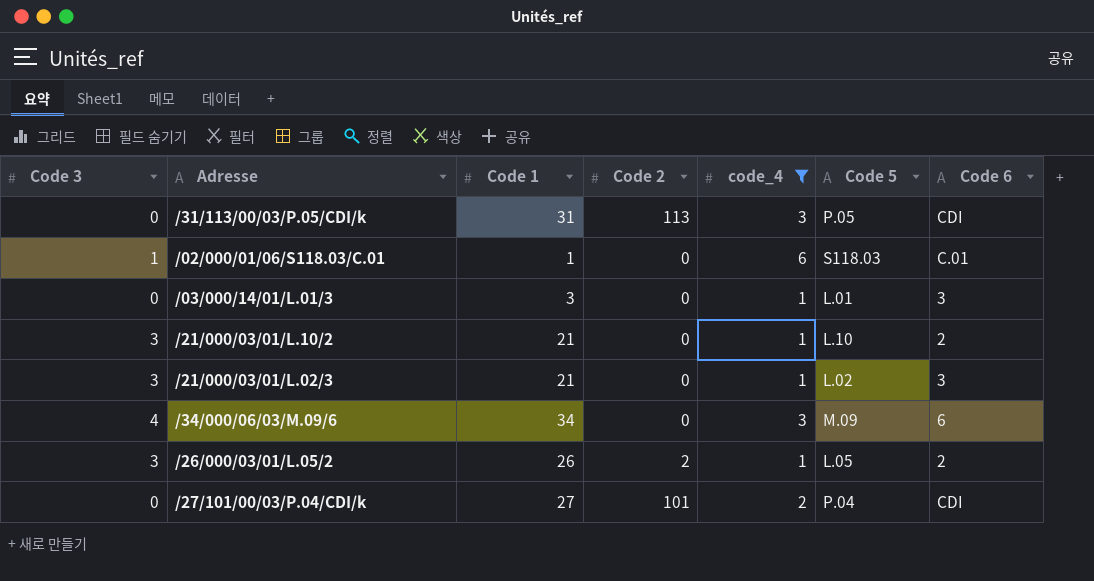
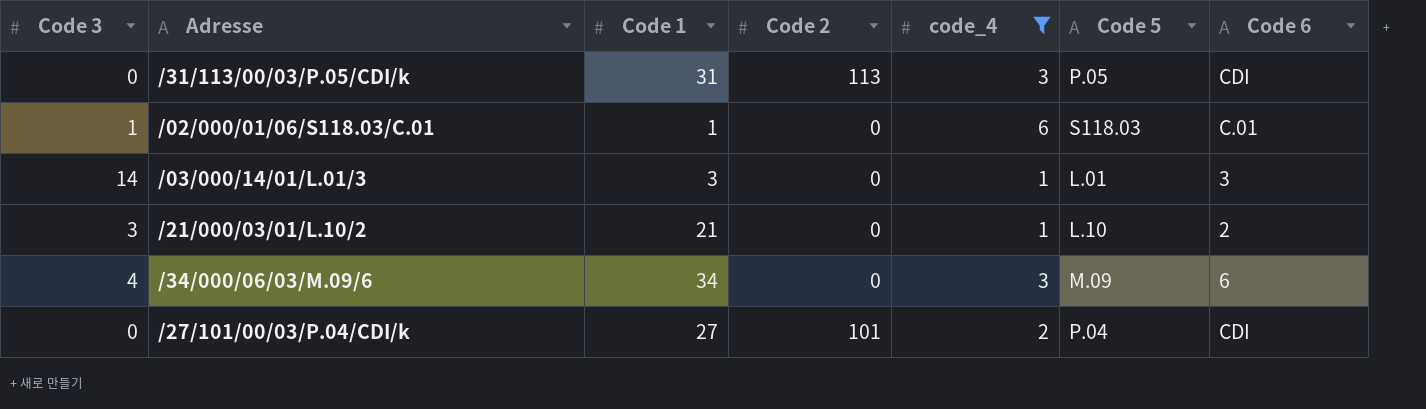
row /21/000/03/01/L.02/3: 3 | 21 | 0 | 1 | L.02 | 3 -> none
row /26/000/03/01/L.05/2: 3 | 26 | 2 | 1 | L.05 | 2 -> none
/03/000/14/01/L.01/3 | Code 3: 0 -> 14

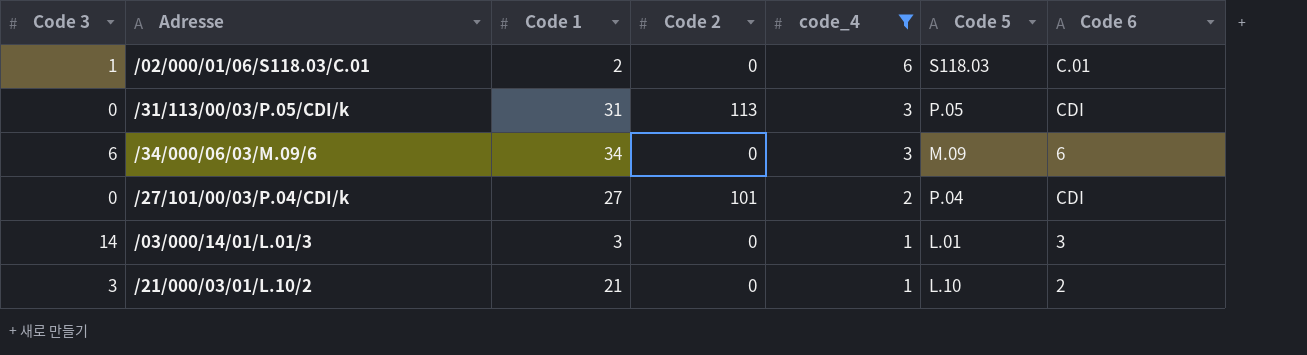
row order: none -> code_4 descending
/02/000/01/06/S118.03/C.01 | Code 1: 1 -> 2
/34/000/06/03/M.09/6 | Code 3: 4 -> 6

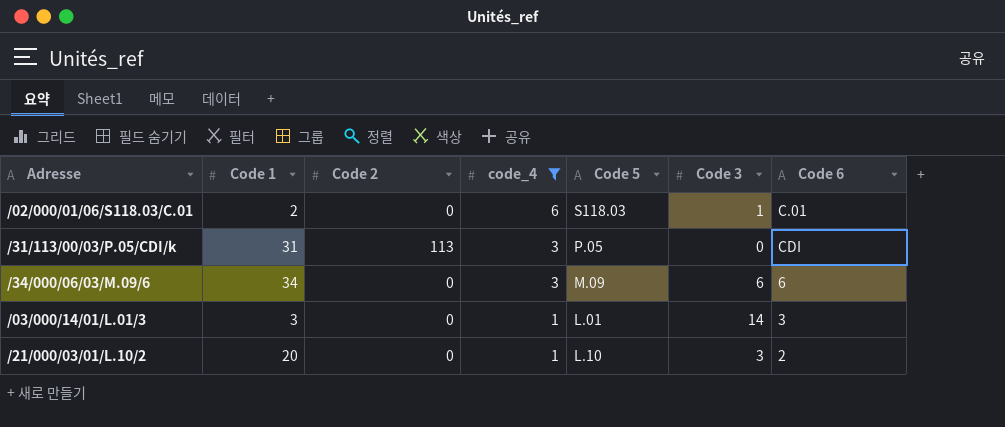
column Code 3 | position: 1 -> 6
row /27/101/00/03/P.04/CDI/k: 0 | 27 | 101 | 2 | P.04 | CDI -> none
/21/000/03/01/L.10/2 | Code 1: 21 -> 20

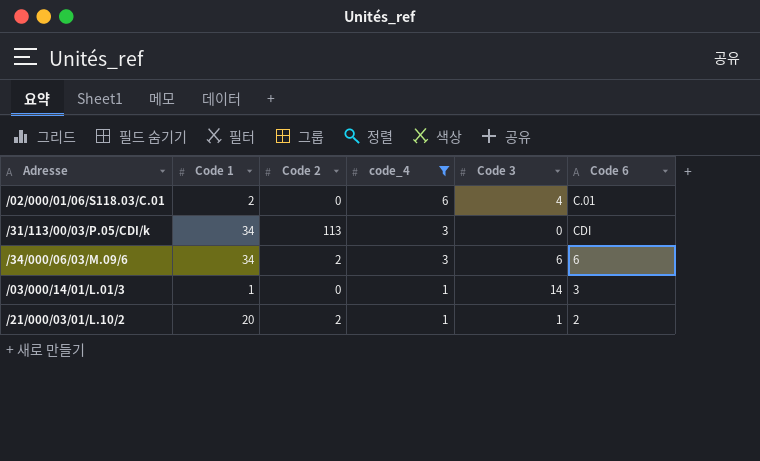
column Code 5 | position: 5 -> none
/02/000/01/06/S118.03/C.01 | Code 3: 1 -> 4
/31/113/00/03/P.05/CDI/k | Code 1: 31 -> 34
/34/000/06/03/M.09/6 | Code 2: 0 -> 2
/03/000/14/01/L.01/3 | Code 1: 3 -> 1
/21/000/03/01/L.10/2 | Code 2: 0 -> 2
/21/000/03/01/L.10/2 | Code 3: 3 -> 1

